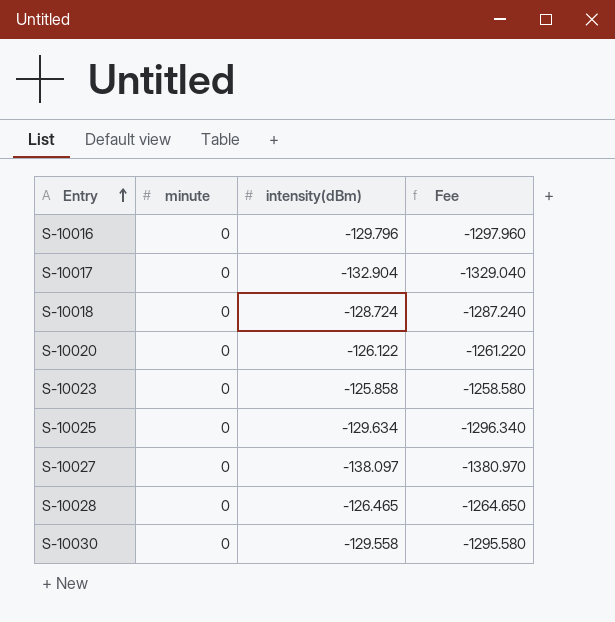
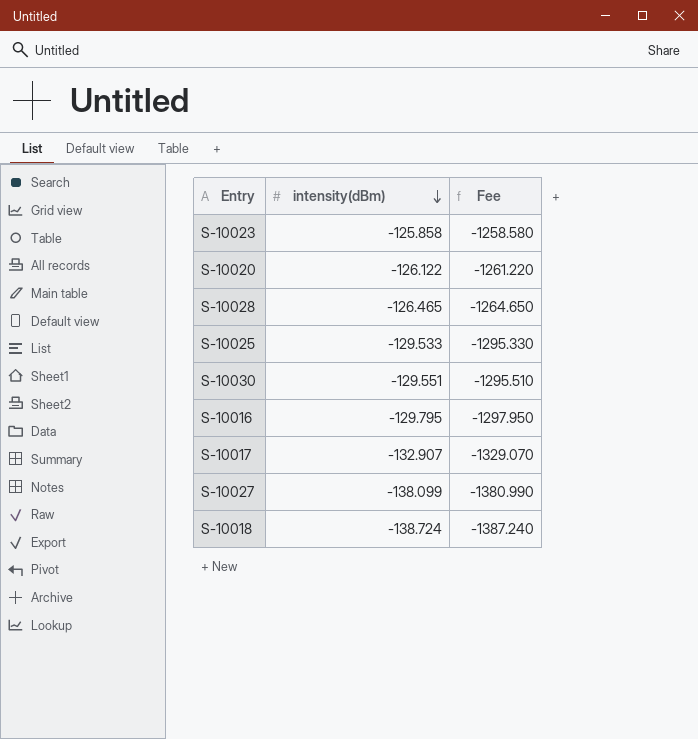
row order: Entry ascending -> intensity(dBm) descending
column minute | position: 2 -> none
S-10025 | intensity(dBm): -129.634 -> -129.533
S-10025 | Fee: -1296.340 -> -1295.330
S-10030 | intensity(dBm): -129.558 -> -129.551
S-10030 | Fee: -1295.580 -> -1295.510
S-10016 | intensity(dBm): -129.796 -> -129.795
S-10016 | Fee: -1297.960 -> -1297.950
S-10017 | intensity(dBm): -132.904 -> -132.907
S-10017 | Fee: -1329.040 -> -1329.070
S-10027 | intensity(dBm): -138.097 -> -138.099
S-10027 | Fee: -1380.970 -> -1380.990
S-10018 | intensity(dBm): -128.724 -> -138.724
S-10018 | Fee: -1287.240 -> -1387.240

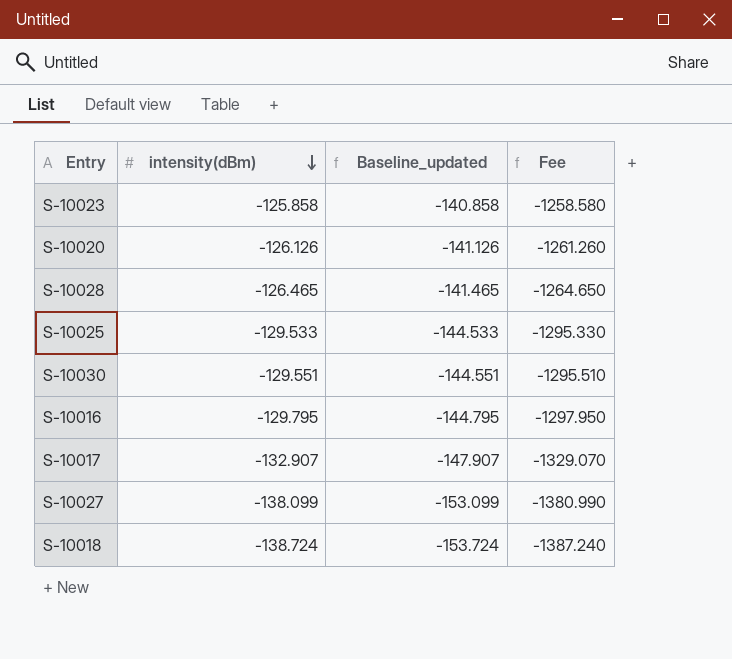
column Baseline_updated | formula: none -> [intensity(dBm)] - 15
S-10020 | intensity(dBm): -126.122 -> -126.126
S-10020 | Fee: -1261.220 -> -1261.260

